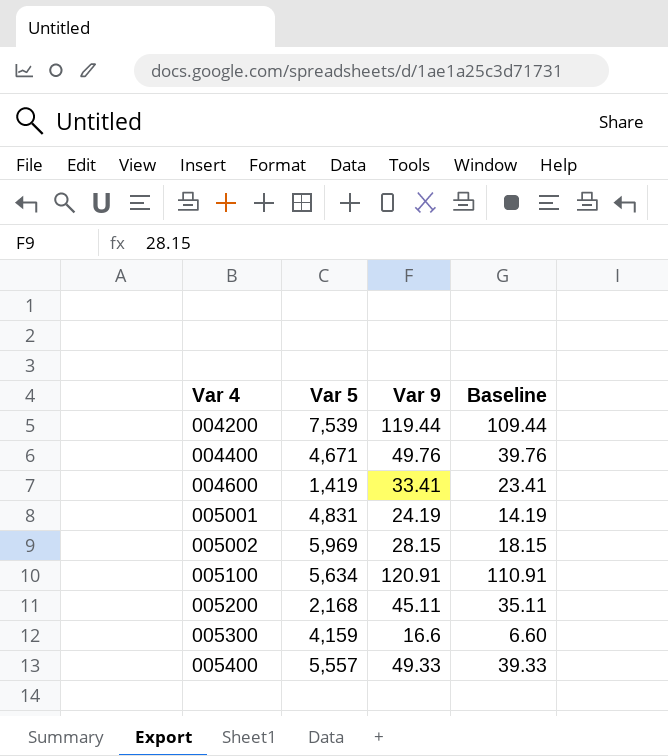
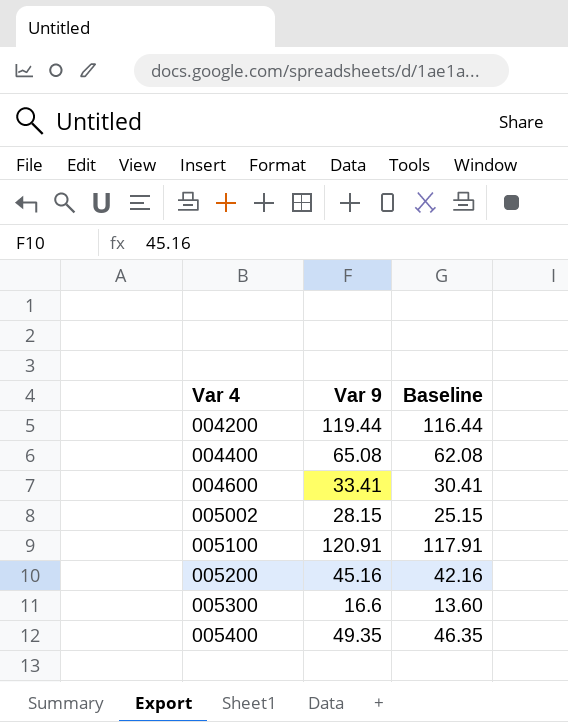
column Var 5 | position: 2 -> none
column Baseline | formula: [Var 9] - 10 -> [Var 9] - 3
row 005001: 4,831 | 24.19 | 14.19 -> none
004400 | Var 9: 49.76 -> 65.08
005200 | Var 9: 45.11 -> 45.16
005400 | Var 9: 49.33 -> 49.35

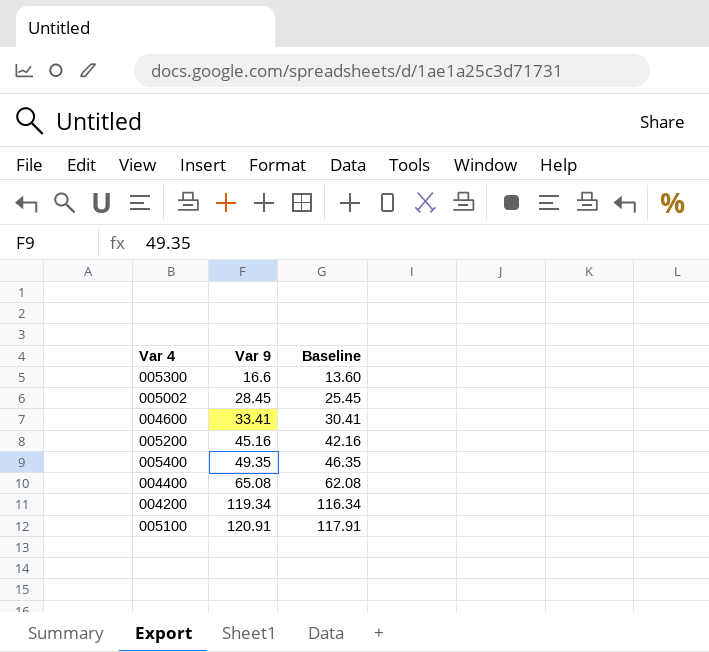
row order: Var 4 ascending -> Var 9 ascending
005002 | Var 9: 28.15 -> 28.45
005002 | Baseline: 25.15 -> 25.45
004200 | Var 9: 119.44 -> 119.34
004200 | Baseline: 116.44 -> 116.34

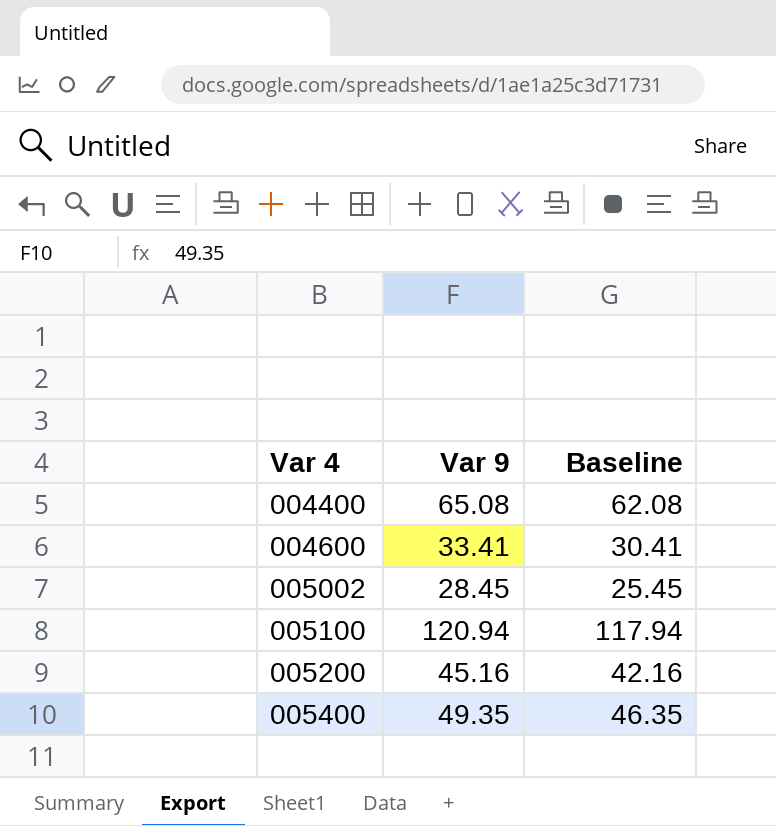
row order: Var 9 ascending -> Var 4 ascending
row 005300: 16.6 | 13.60 -> none
row 004200: 119.34 | 116.34 -> none
005100 | Var 9: 120.91 -> 120.94
005100 | Baseline: 117.91 -> 117.94

